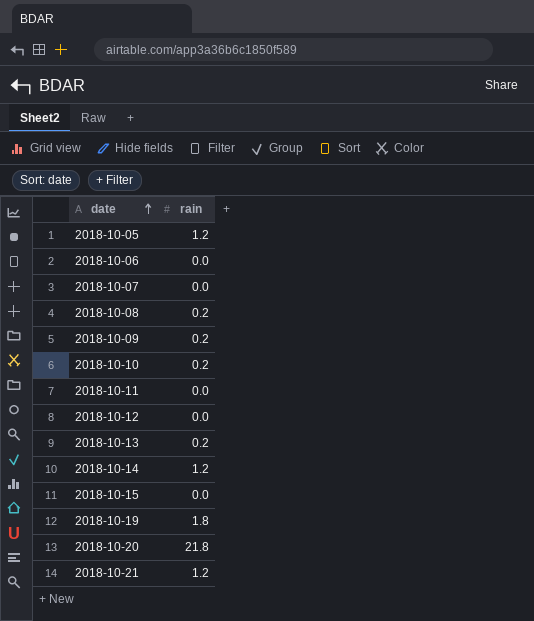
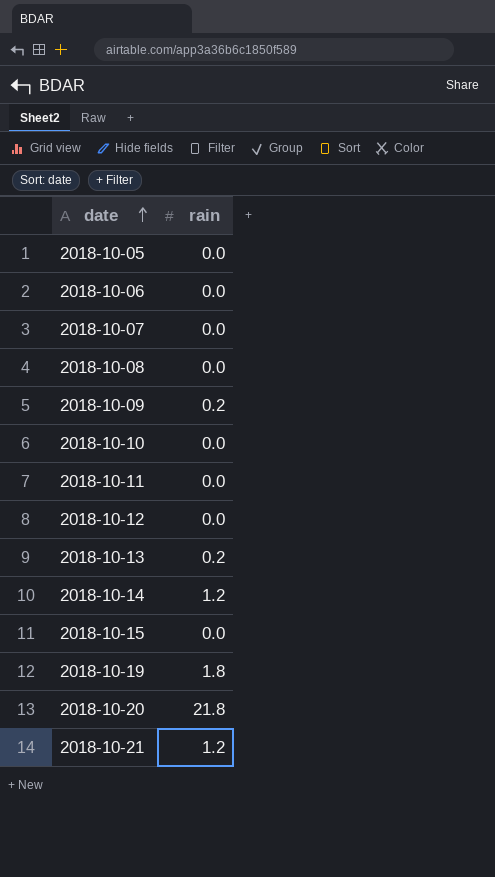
2018-10-05 | rain: 1.2 -> 0.0
2018-10-08 | rain: 0.2 -> 0.0
2018-10-10 | rain: 0.2 -> 0.0

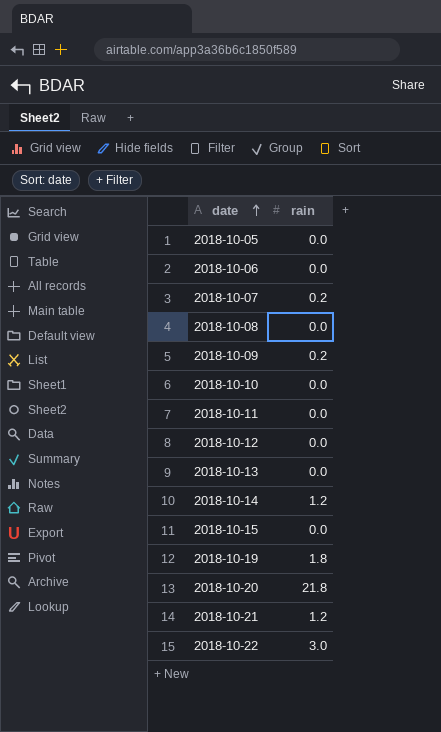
2018-10-07 | rain: 0.0 -> 0.2
2018-10-13 | rain: 0.2 -> 0.0
row 2018-10-22: none -> 3.0

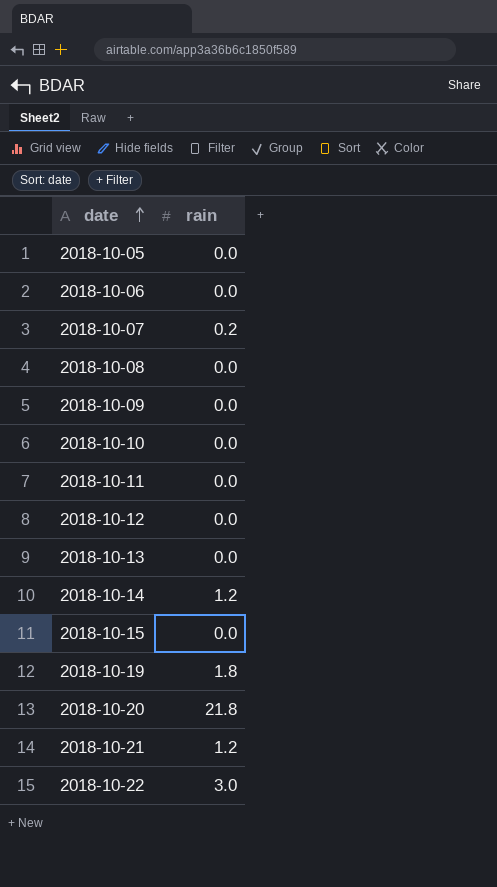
2018-10-09 | rain: 0.2 -> 0.0

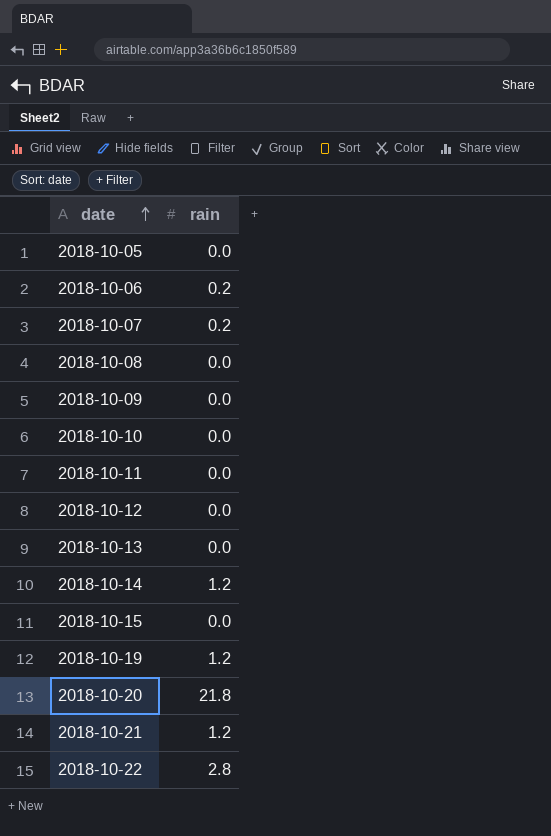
2018-10-06 | rain: 0.0 -> 0.2
2018-10-19 | rain: 1.8 -> 1.2
2018-10-22 | rain: 3.0 -> 2.8

